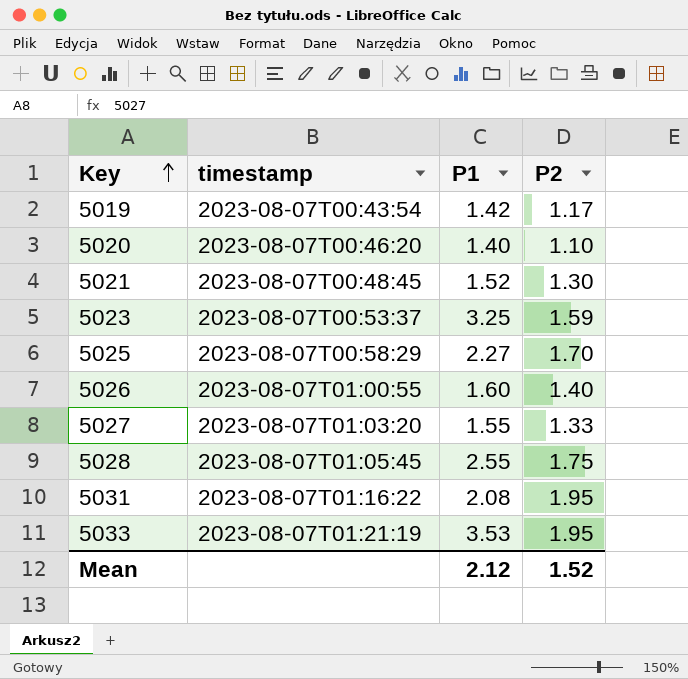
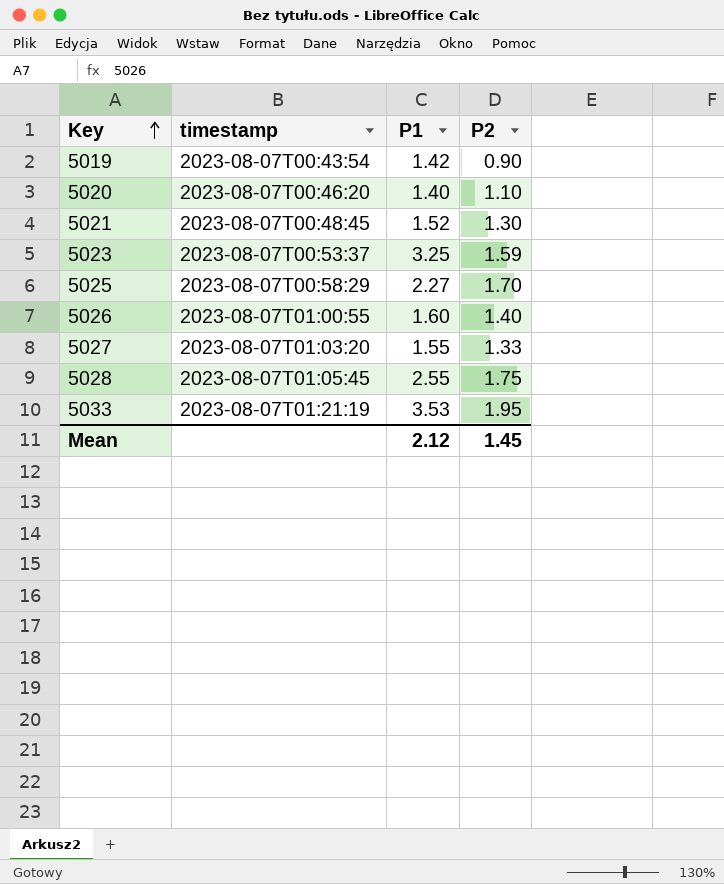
row 5031: 2023-08-07T01:16:22 | 2.08 | 1.95 -> none
5019 | P2: 1.17 -> 0.90
Mean | P2: 1.52 -> 1.45

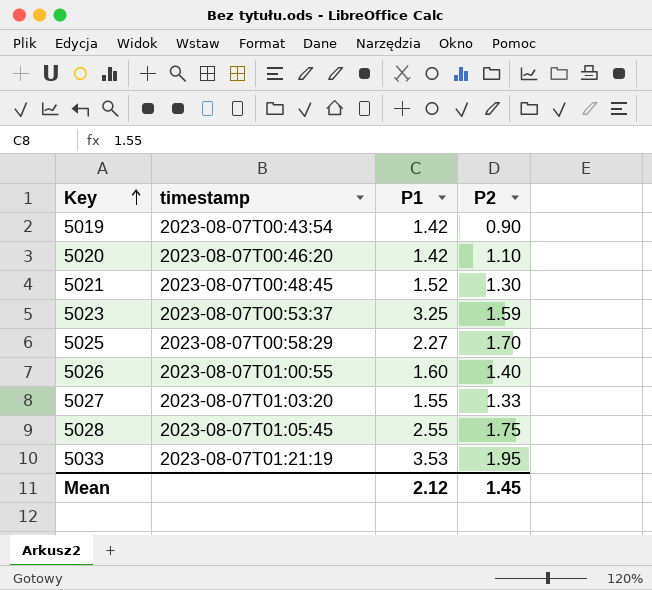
5020 | P1: 1.40 -> 1.42

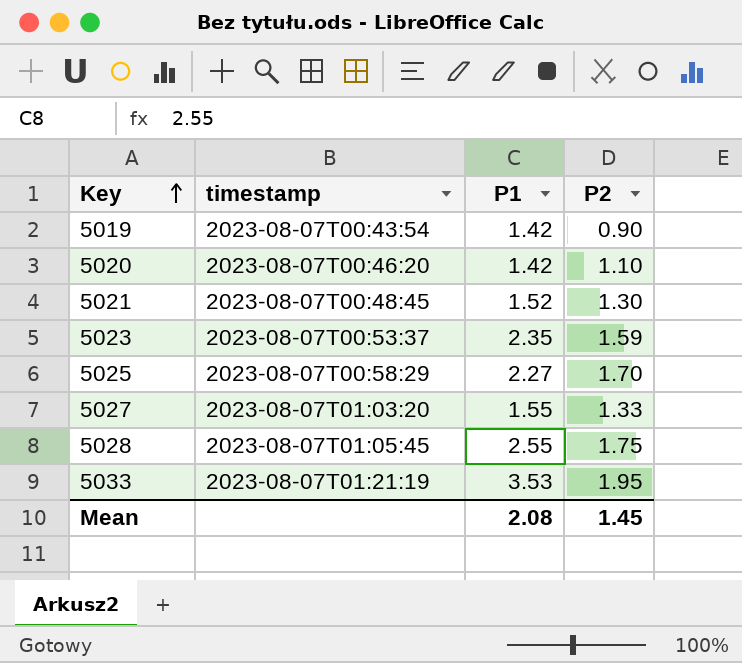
row 5026: 2023-08-07T01:00:55 | 1.60 | 1.40 -> none
5023 | P1: 3.25 -> 2.35
Mean | P1: 2.12 -> 2.08

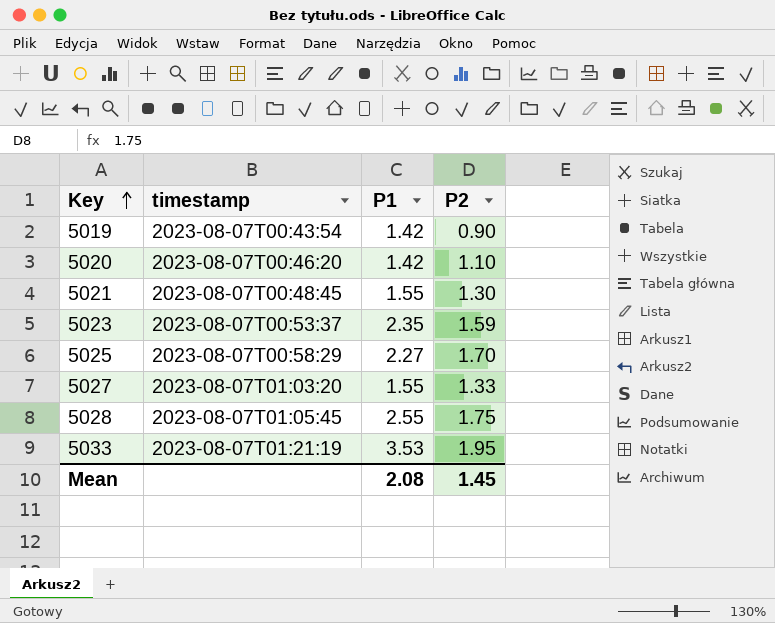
5021 | P1: 1.52 -> 1.55

